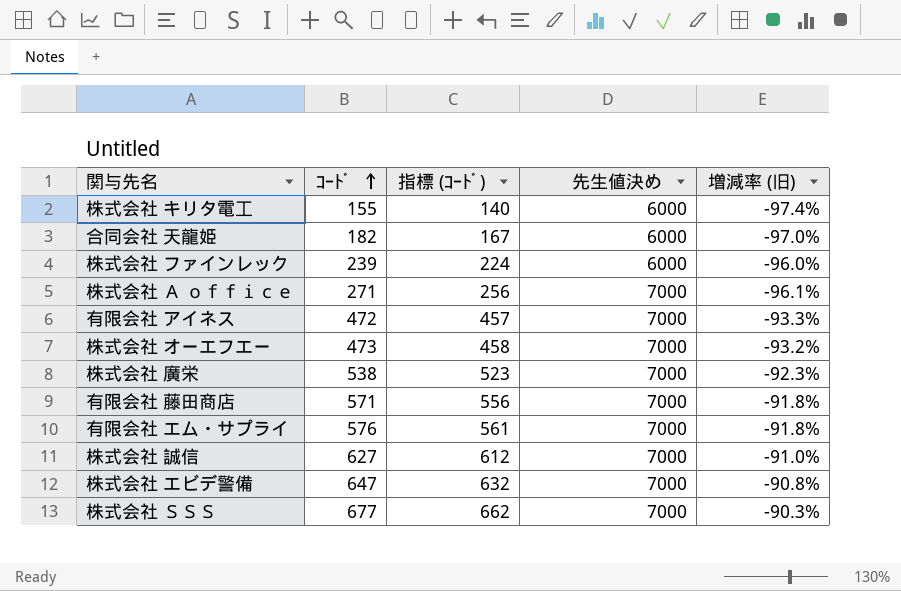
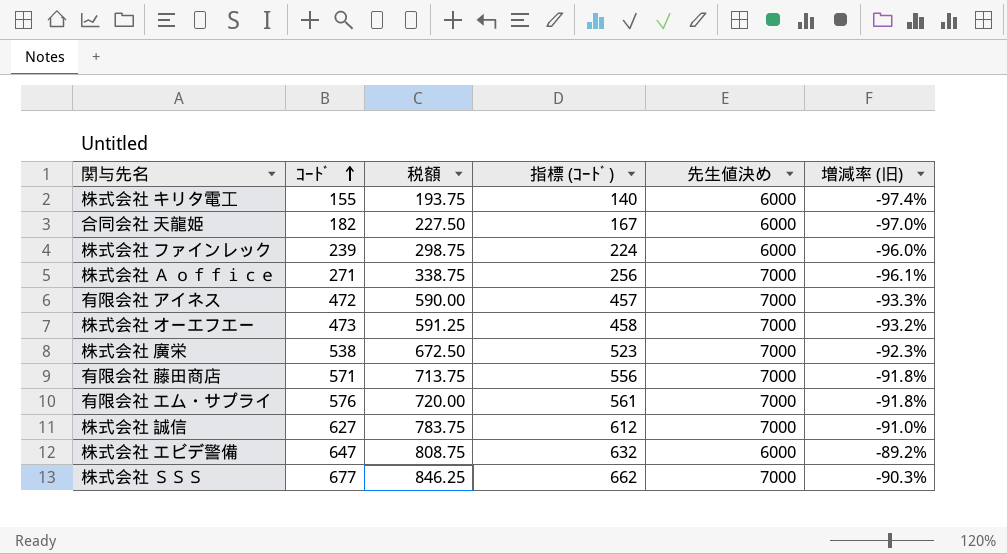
column 税額 | formula: none -> [ｺｰﾄﾞ] * 1.25
株式会社 エビデ警備 | 先生値決め: 7000 -> 6000
株式会社 エビデ警備 | 増減率 (旧): -90.8% -> -89.2%

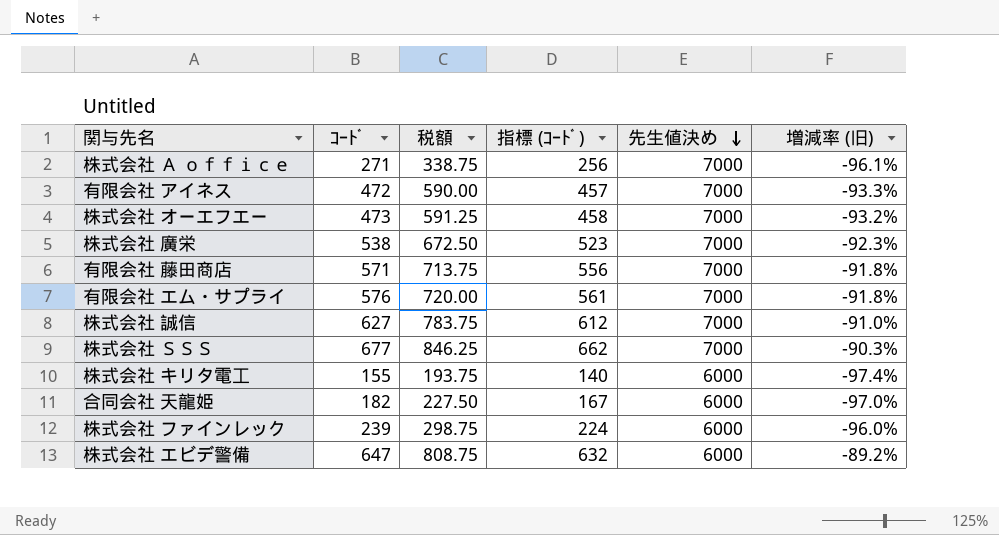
row order: ｺｰﾄﾞ ascending -> 先生値決め descending

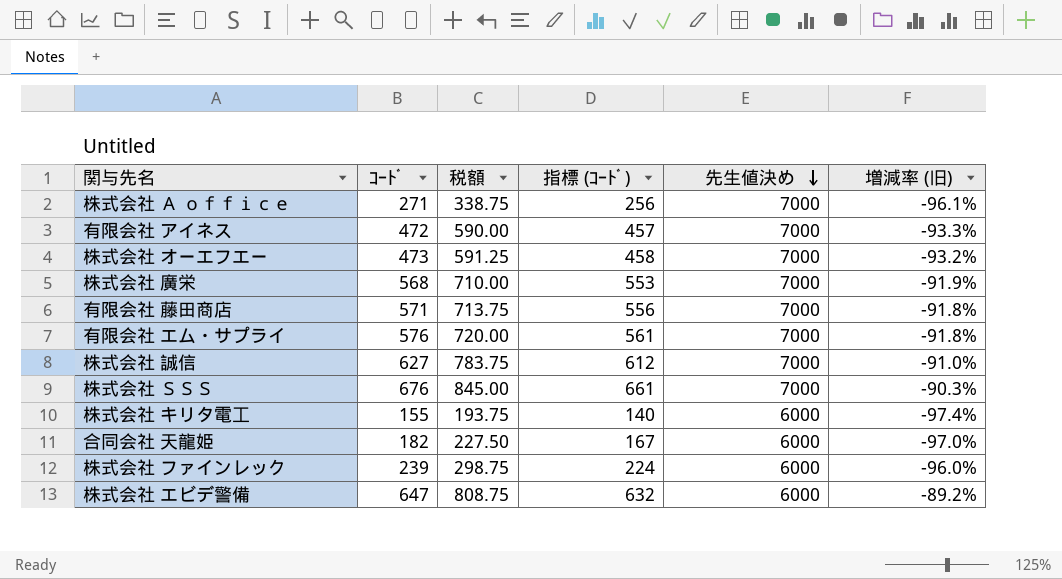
株式会社 廣栄 | ｺｰﾄﾞ: 538 -> 568
株式会社 廣栄 | 税額: 672.50 -> 710.00
株式会社 廣栄 | 指標 (ｺｰﾄﾞ): 523 -> 553
株式会社 廣栄 | 増減率 (旧): -92.3% -> -91.9%
株式会社 ＳＳＳ | ｺｰﾄﾞ: 677 -> 676
株式会社 ＳＳＳ | 税額: 846.25 -> 845.00
株式会社 ＳＳＳ | 指標 (ｺｰﾄﾞ): 662 -> 661

